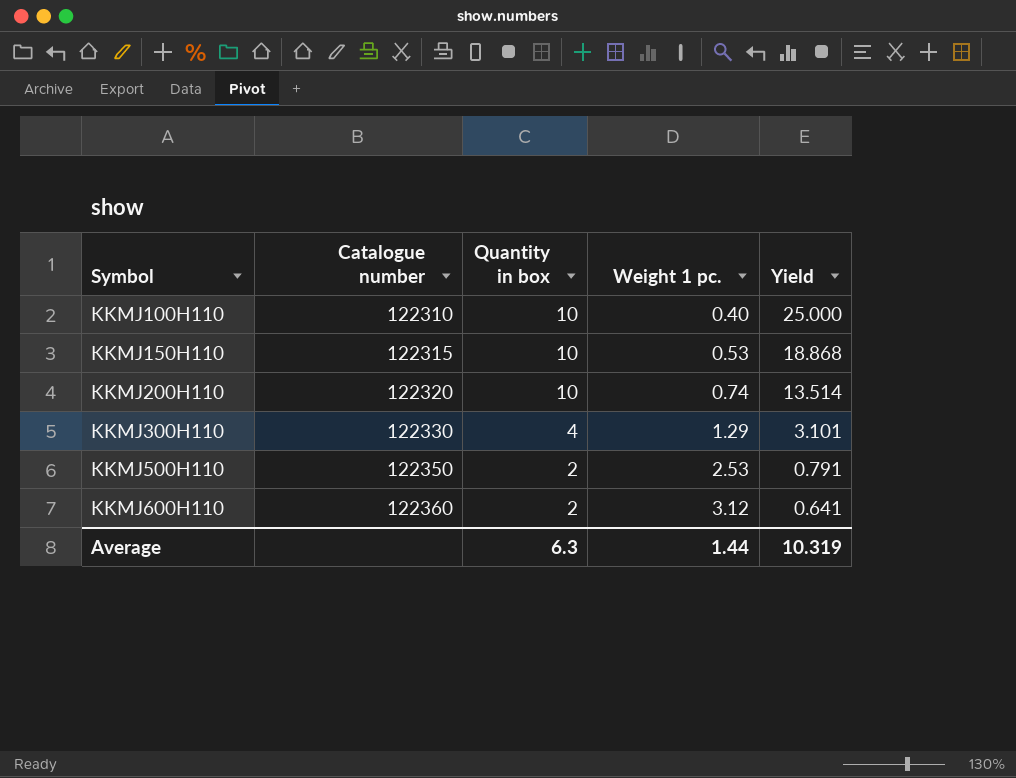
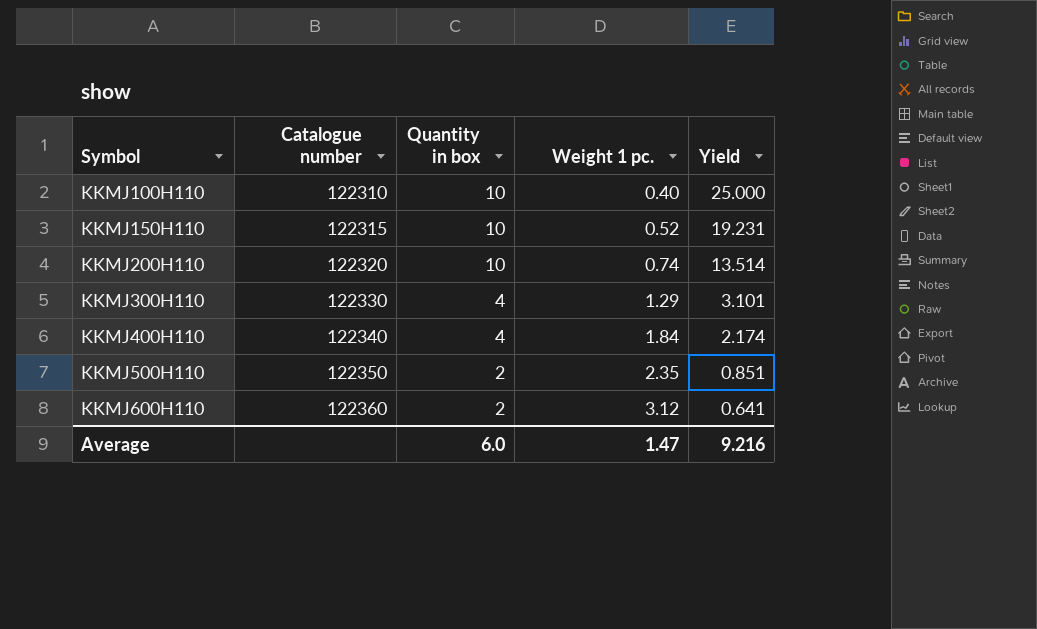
KKMJ150H110 | Weight 1 pc.: 0.53 -> 0.52
KKMJ150H110 | Yield: 18.868 -> 19.231
row KKMJ400H110: none -> 122340 | 4 | 1.84 | 2.174
KKMJ500H110 | Weight 1 pc.: 2.53 -> 2.35
KKMJ500H110 | Yield: 0.791 -> 0.851
Average | Quantity in box: 6.3 -> 6.0
Average | Weight 1 pc.: 1.44 -> 1.47
Average | Yield: 10.319 -> 9.216

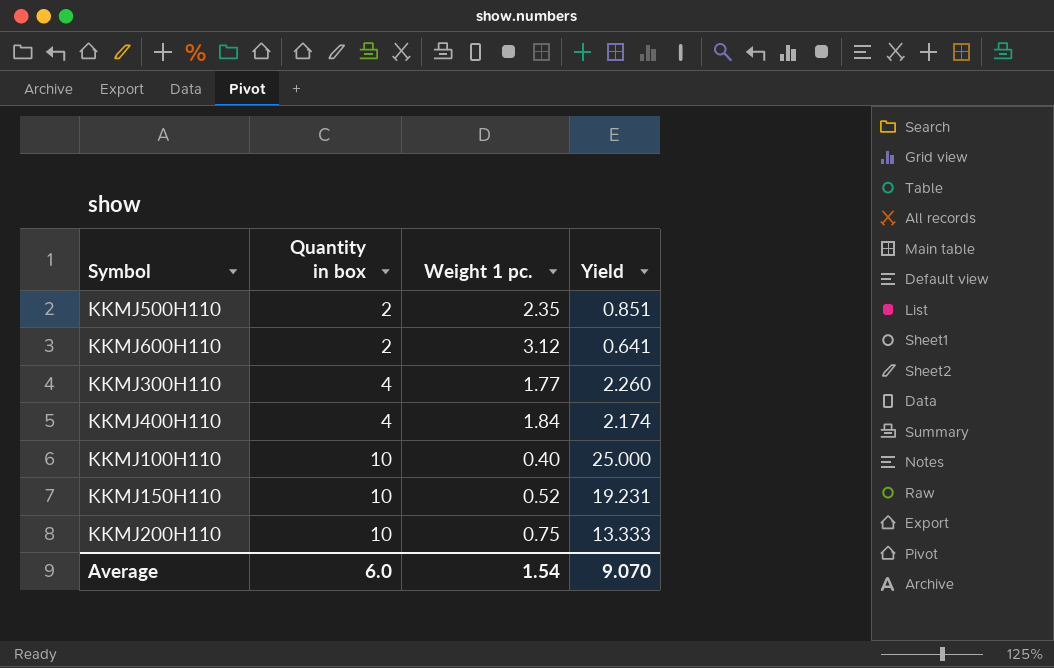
row order: Symbol ascending -> Quantity in box ascending
column Catalogue number | position: 2 -> none
KKMJ300H110 | Weight 1 pc.: 1.29 -> 1.77
KKMJ300H110 | Yield: 3.101 -> 2.260
KKMJ200H110 | Weight 1 pc.: 0.74 -> 0.75
KKMJ200H110 | Yield: 13.514 -> 13.333
Average | Weight 1 pc.: 1.47 -> 1.54
Average | Yield: 9.216 -> 9.070

